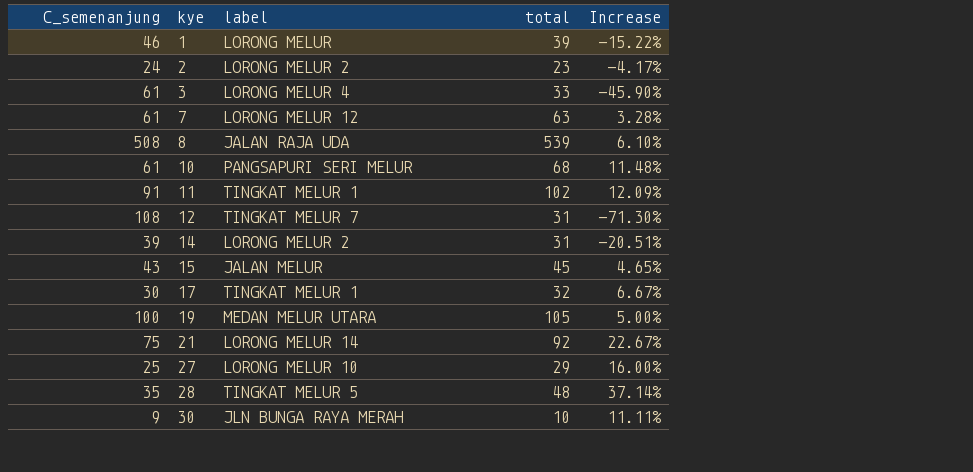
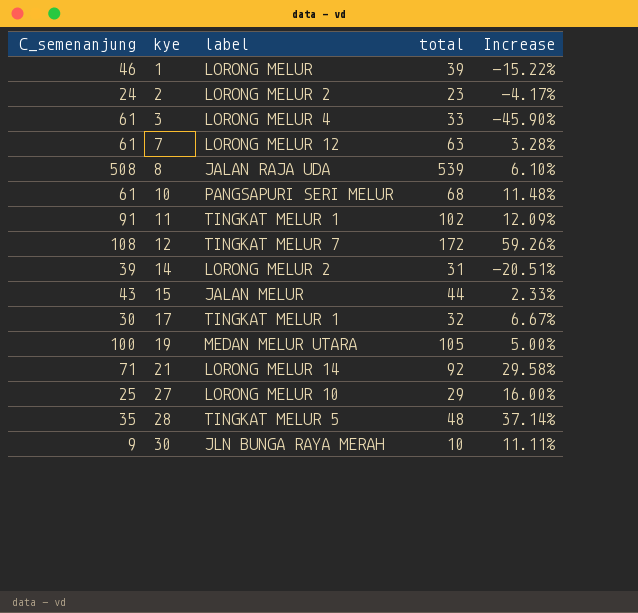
12 | total: 31 -> 172
12 | Increase: -71.30% -> 59.26%
15 | total: 45 -> 44
15 | Increase: 4.65% -> 2.33%
21 | C_semenanjung: 75 -> 71
21 | Increase: 22.67% -> 29.58%

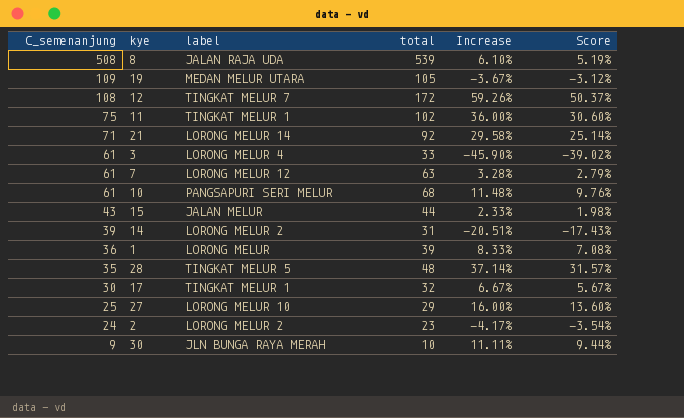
row order: kye ascending -> C_semenanjung descending
column Score | formula: none -> [Increase] * 0.85
19 | C_semenanjung: 100 -> 109
19 | Increase: 5.00% -> -3.67%
11 | C_semenanjung: 91 -> 75
11 | Increase: 12.09% -> 36.00%
1 | C_semenanjung: 46 -> 36
1 | Increase: -15.22% -> 8.33%

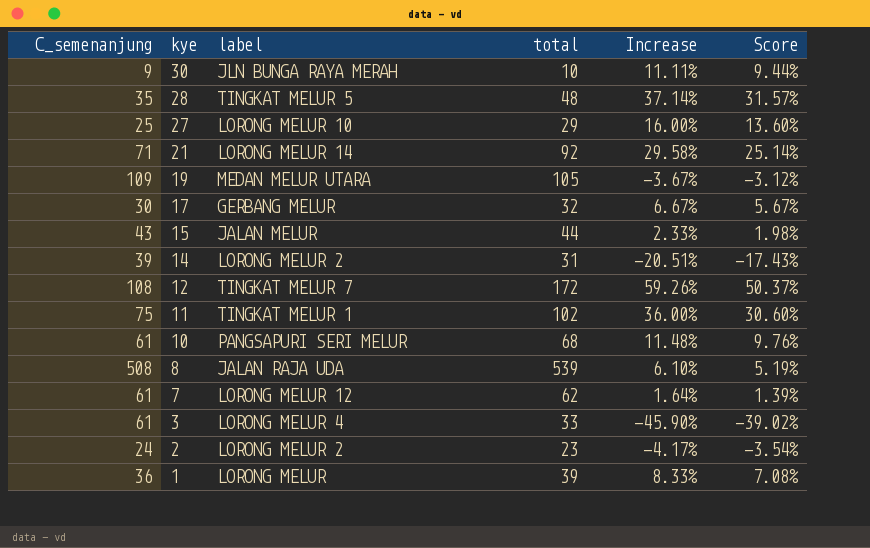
row order: C_semenanjung descending -> kye descending
17 | label: TINGKAT MELUR 1 -> GERBANG MELUR
7 | total: 63 -> 62
7 | Increase: 3.28% -> 1.64%
7 | Score: 2.79% -> 1.39%

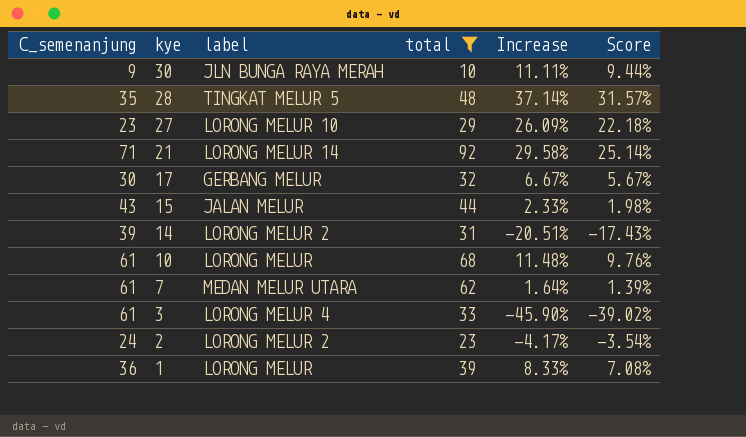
filter: none -> total <= 92
27 | C_semenanjung: 25 -> 23
27 | Increase: 16.00% -> 26.09%
27 | Score: 13.60% -> 22.18%
10 | label: PANGSAPURI SERI MELUR -> LORONG MELUR
7 | label: LORONG MELUR 12 -> MEDAN MELUR UTARA

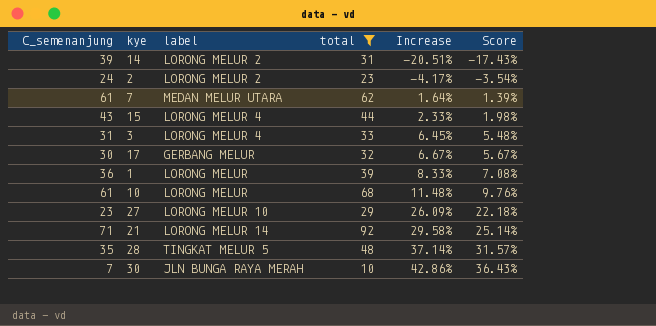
row order: kye descending -> Increase ascending
15 | label: JALAN MELUR -> LORONG MELUR 4
3 | C_semenanjung: 61 -> 31
3 | Increase: -45.90% -> 6.45%
3 | Score: -39.02% -> 5.48%
30 | C_semenanjung: 9 -> 7
30 | Increase: 11.11% -> 42.86%
30 | Score: 9.44% -> 36.43%

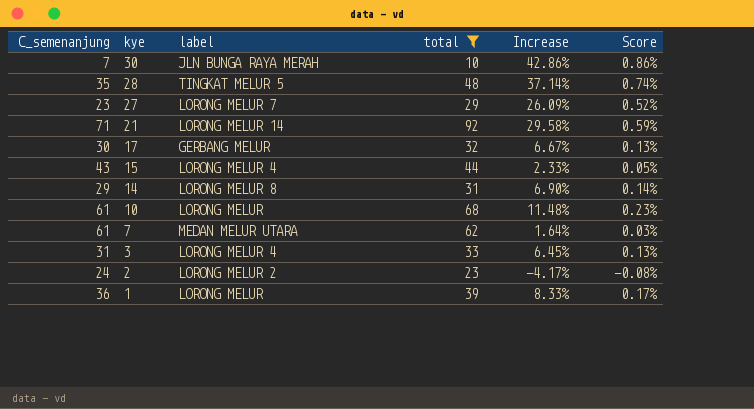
row order: Increase ascending -> kye descending
column Score | formula: [Increase] * 0.85 -> [Increase] * 0.02
27 | label: LORONG MELUR 10 -> LORONG MELUR 7
14 | C_semenanjung: 39 -> 29
14 | label: LORONG MELUR 2 -> LORONG MELUR 8
14 | Increase: -20.51% -> 6.90%

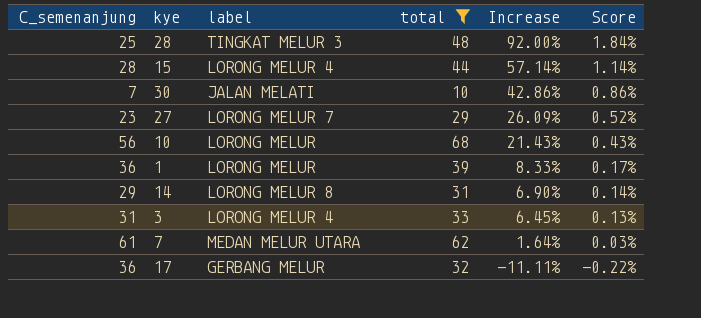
row order: kye descending -> Increase descending
row 21: 71 | LORONG MELUR 14 | 92 | 29.58% | 0.59% -> none
row 2: 24 | LORONG MELUR 2 | 23 | -4.17% | -0.08% -> none
28 | C_semenanjung: 35 -> 25
28 | label: TINGKAT MELUR 5 -> TINGKAT MELUR 3
28 | Increase: 37.14% -> 92.00%
28 | Score: 0.74% -> 1.84%
15 | C_semenanjung: 43 -> 28
15 | Increase: 2.33% -> 57.14%
15 | Score: 0.05% -> 1.14%
30 | label: JLN BUNGA RAYA MERAH -> JALAN MELATI
10 | C_semenanjung: 61 -> 56
10 | Increase: 11.48% -> 21.43%
10 | Score: 0.23% -> 0.43%
17 | C_semenanjung: 30 -> 36
17 | Increase: 6.67% -> -11.11%
17 | Score: 0.13% -> -0.22%

